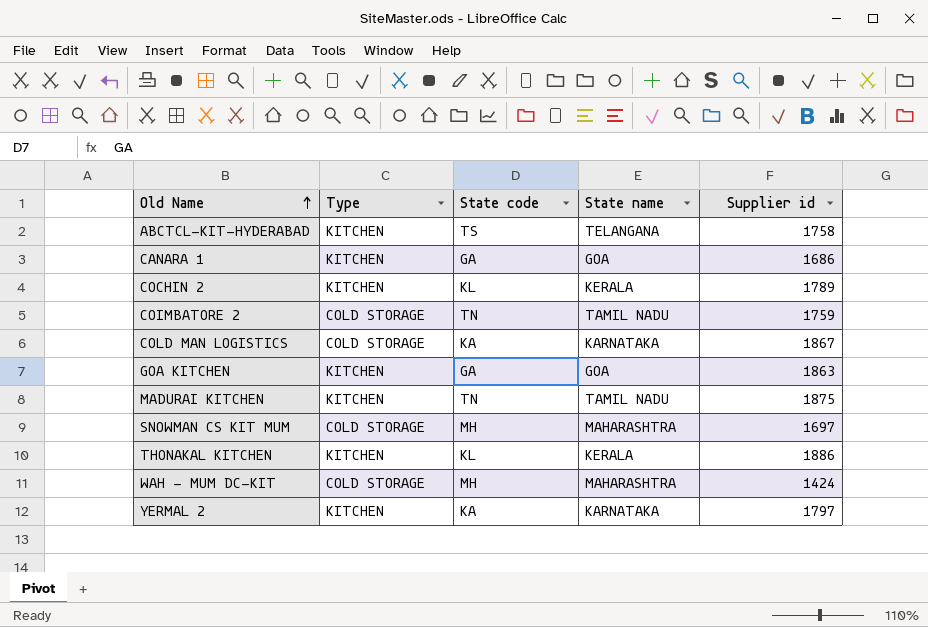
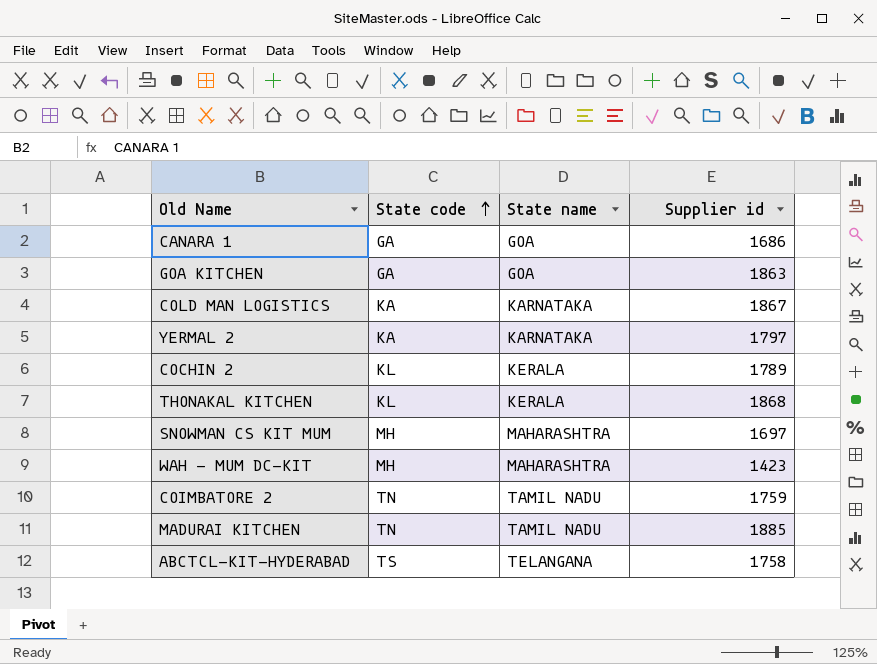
row order: Old Name ascending -> State code ascending
column Type | position: 2 -> none
THONAKAL KITCHEN | Supplier id: 1886 -> 1868
WAH - MUM DC-KIT | Supplier id: 1424 -> 1423
MADURAI KITCHEN | Supplier id: 1875 -> 1885

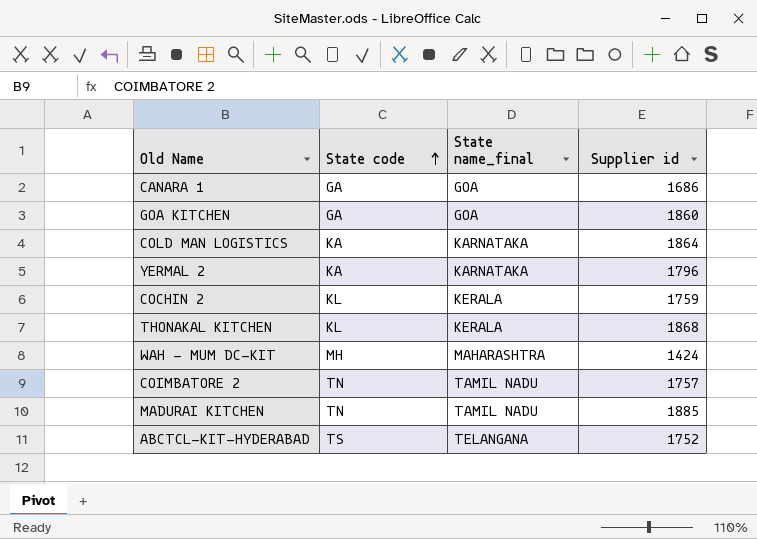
column name: State name -> State name_final
row SNOWMAN CS KIT MUM: MH | MAHARASHTRA | 1697 -> none
GOA KITCHEN | Supplier id: 1863 -> 1860
COLD MAN LOGISTICS | Supplier id: 1867 -> 1864
YERMAL 2 | Supplier id: 1797 -> 1796
COCHIN 2 | Supplier id: 1789 -> 1759
WAH - MUM DC-KIT | Supplier id: 1423 -> 1424
COIMBATORE 2 | Supplier id: 1759 -> 1757
ABCTCL-KIT-HYDERABAD | Supplier id: 1758 -> 1752

